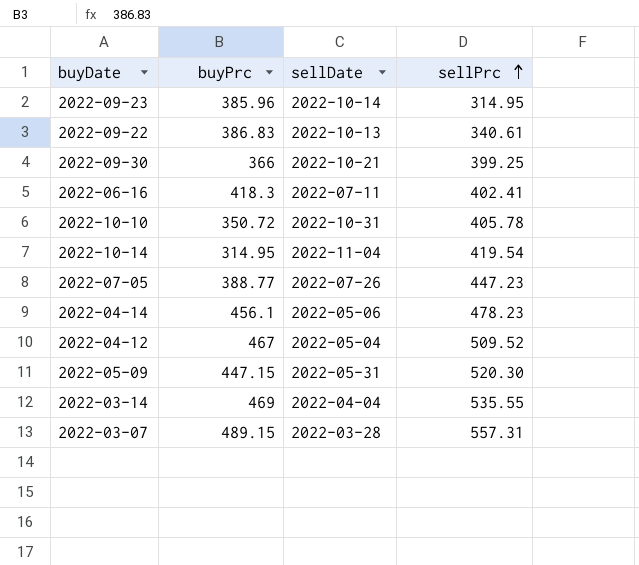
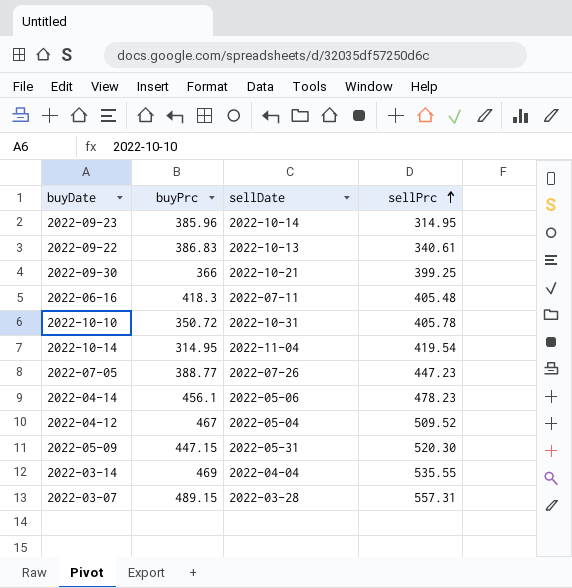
2022-06-16 | sellPrc: 402.41 -> 405.48

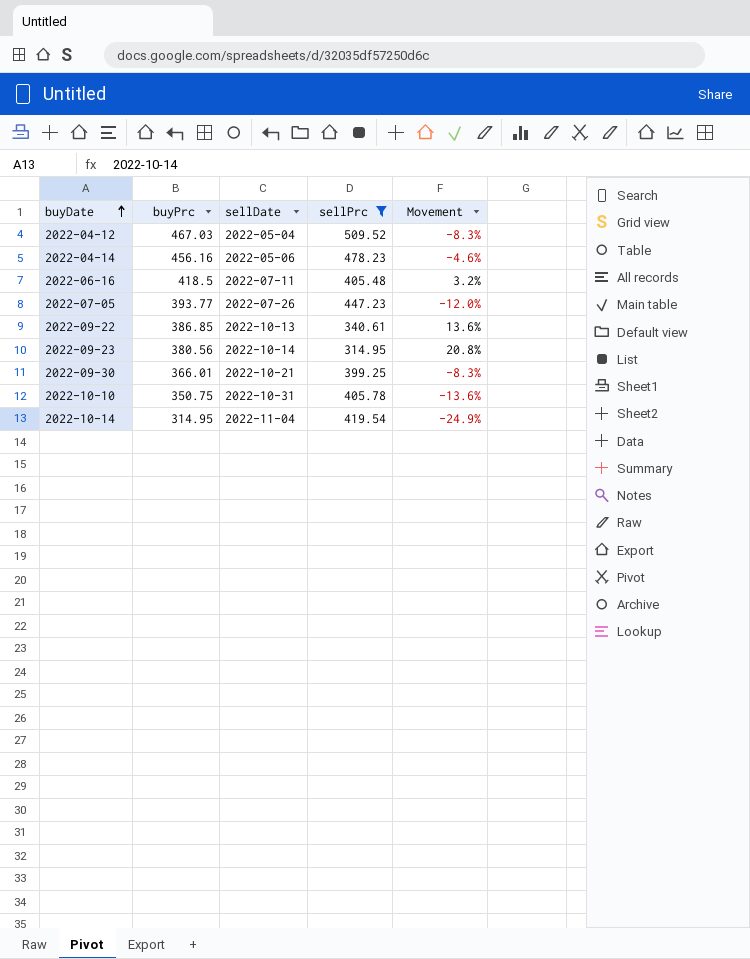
filter: none -> sellPrc <= 509.52
row order: sellPrc ascending -> buyDate ascending
column Movement | formula: none -> ([buyPrc] - [sellPrc]) / [sellPrc]
2022-04-12 | buyPrc: 467 -> 467.03
2022-04-14 | buyPrc: 456.1 -> 456.16
2022-06-16 | buyPrc: 418.3 -> 418.5
2022-07-05 | buyPrc: 388.77 -> 393.77
2022-09-22 | buyPrc: 386.83 -> 386.85
2022-09-23 | buyPrc: 385.96 -> 380.56
2022-09-30 | buyPrc: 366 -> 366.01
2022-10-10 | buyPrc: 350.72 -> 350.75

